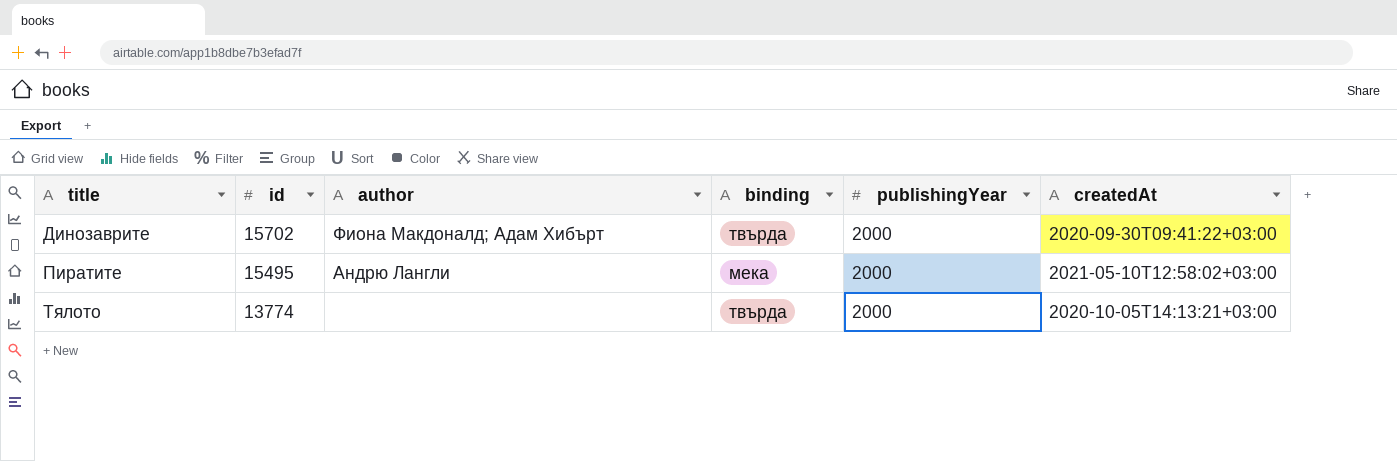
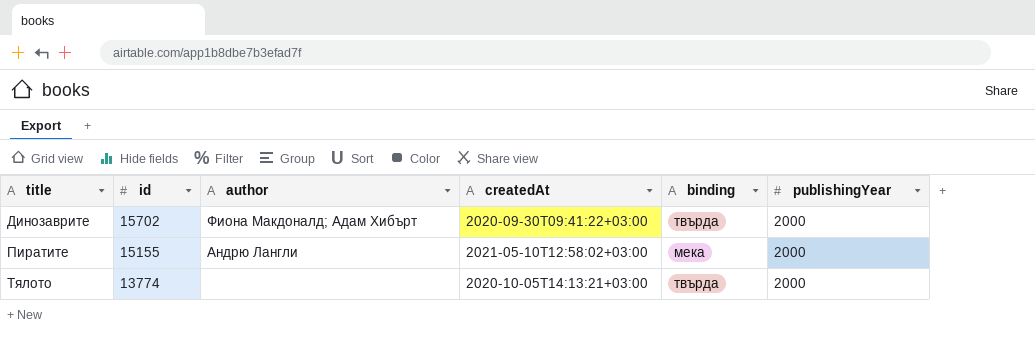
column createdAt | position: 6 -> 4
Пиратите | id: 15495 -> 15155

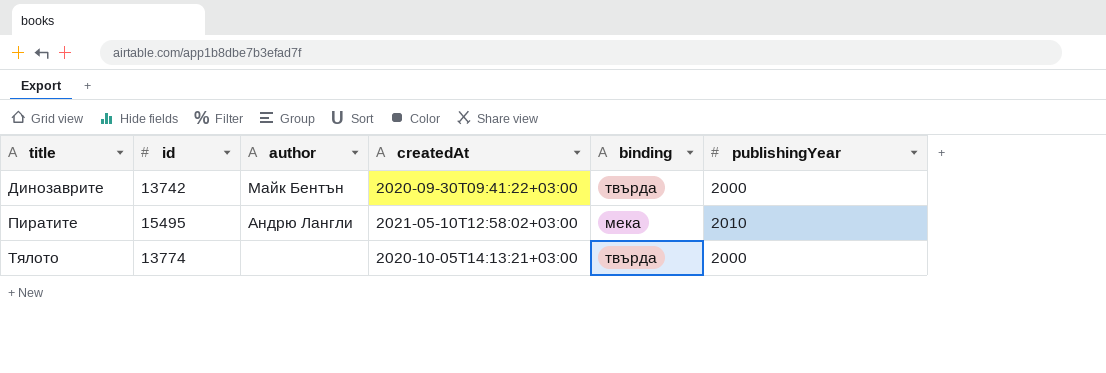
Динозаврите | id: 15702 -> 13742
Динозаврите | author: Фиона Макдоналд; Адам Хибърт -> Майк Бентън
Пиратите | id: 15155 -> 15495
Пиратите | publishingYear: 2000 -> 2010

